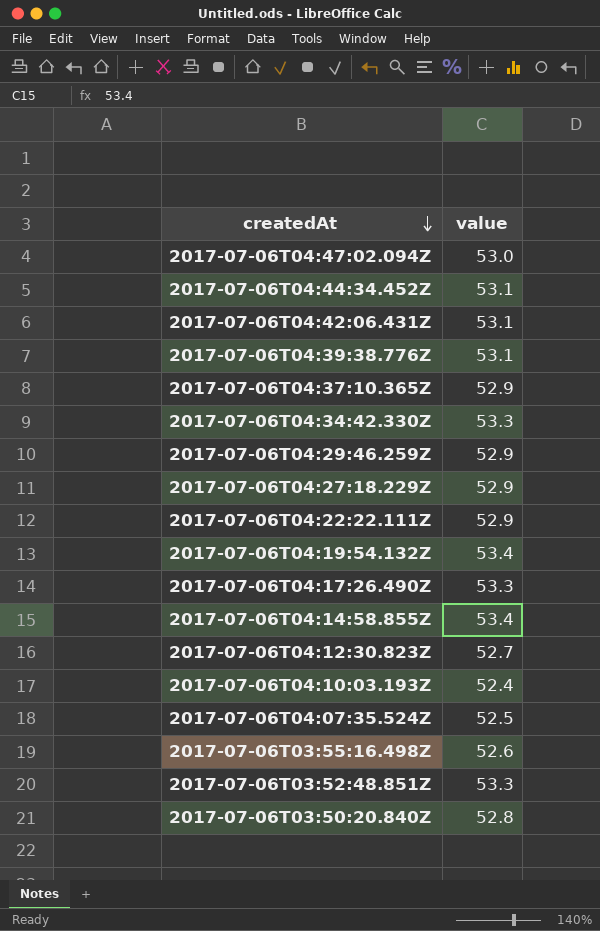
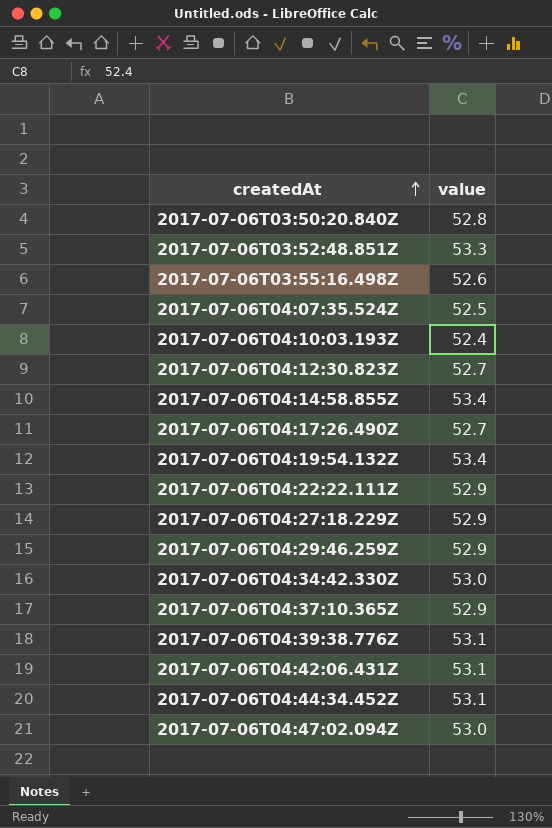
row order: createdAt descending -> createdAt ascending
2017-07-06T04:17:26.490Z | value: 53.3 -> 52.7
2017-07-06T04:34:42.330Z | value: 53.3 -> 53.0

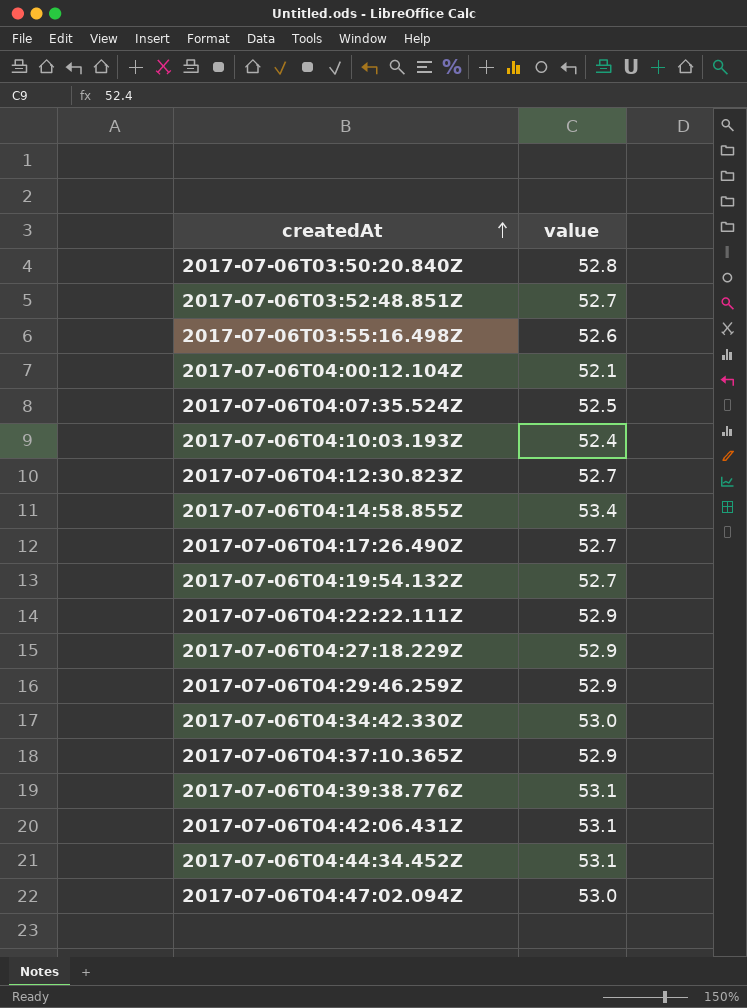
2017-07-06T03:52:48.851Z | value: 53.3 -> 52.7
row 2017-07-06T04:00:12.104Z: none -> 52.1
2017-07-06T04:19:54.132Z | value: 53.4 -> 52.7

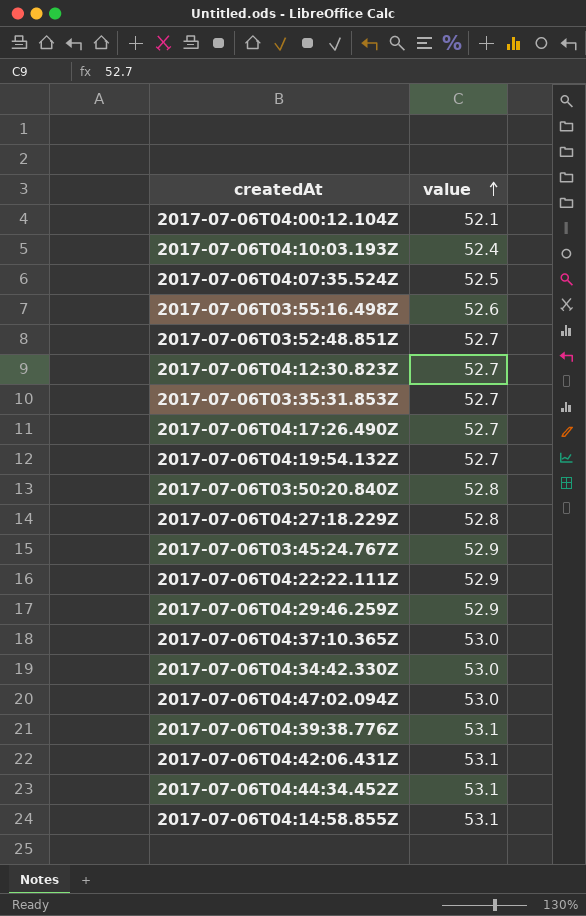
row order: createdAt ascending -> value ascending
row 2017-07-06T03:35:31.853Z: none -> 52.7
2017-07-06T04:27:18.229Z | value: 52.9 -> 52.8
row 2017-07-06T03:45:24.767Z: none -> 52.9
2017-07-06T04:37:10.365Z | value: 52.9 -> 53.0
2017-07-06T04:14:58.855Z | value: 53.4 -> 53.1

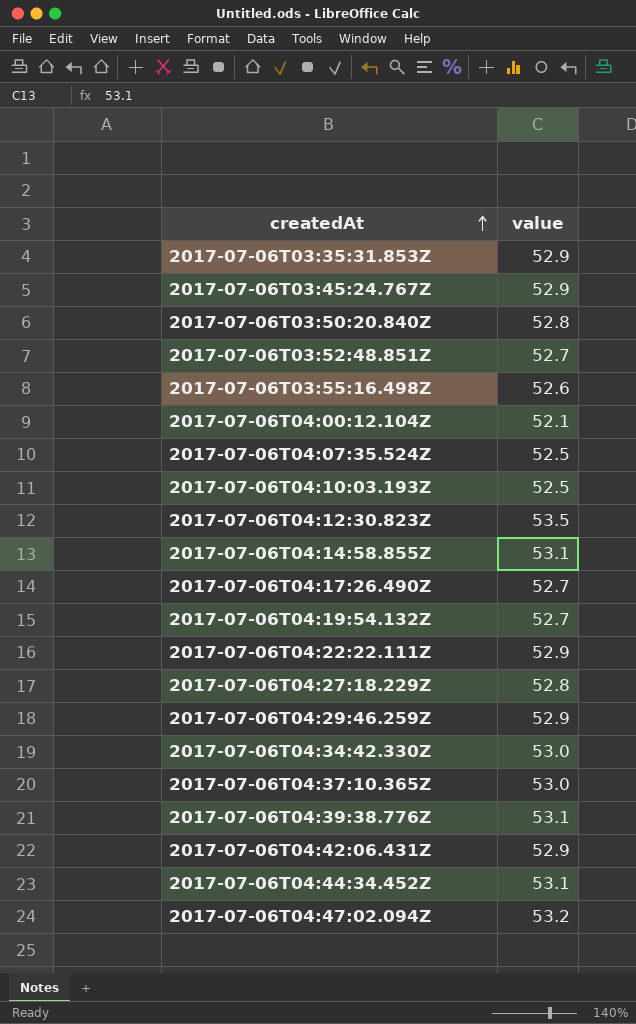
row order: value ascending -> createdAt ascending
2017-07-06T03:35:31.853Z | value: 52.7 -> 52.9
2017-07-06T04:10:03.193Z | value: 52.4 -> 52.5
2017-07-06T04:12:30.823Z | value: 52.7 -> 53.5
2017-07-06T04:42:06.431Z | value: 53.1 -> 52.9
2017-07-06T04:47:02.094Z | value: 53.0 -> 53.2

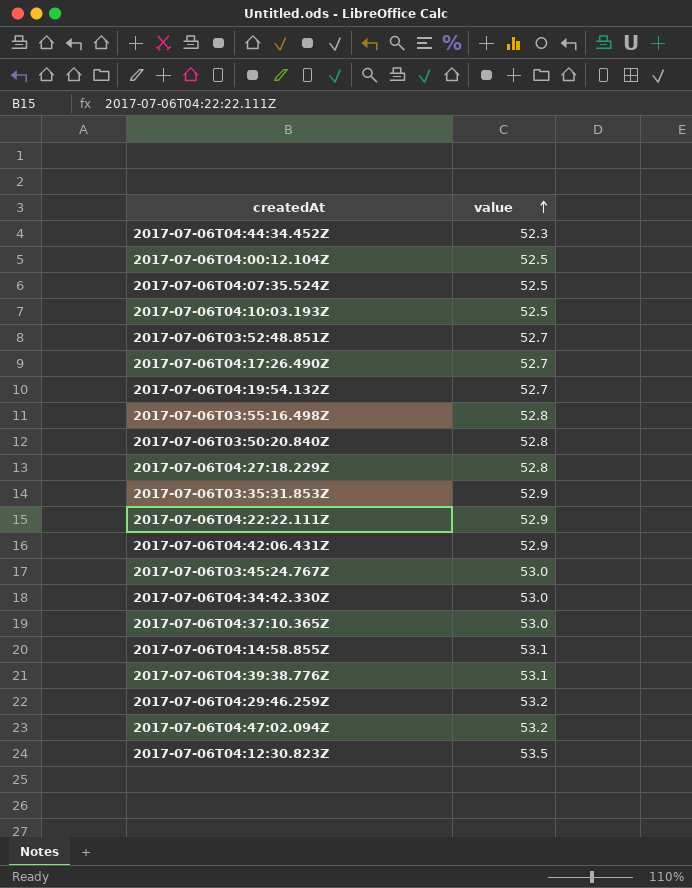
row order: createdAt ascending -> value ascending
2017-07-06T04:44:34.452Z | value: 53.1 -> 52.3
2017-07-06T04:00:12.104Z | value: 52.1 -> 52.5
2017-07-06T03:55:16.498Z | value: 52.6 -> 52.8
2017-07-06T03:45:24.767Z | value: 52.9 -> 53.0
2017-07-06T04:29:46.259Z | value: 52.9 -> 53.2

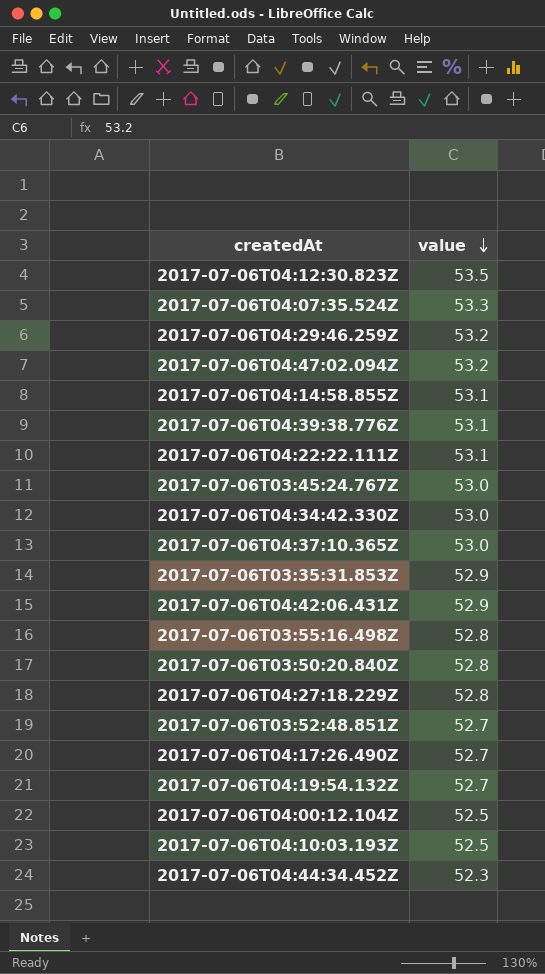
row order: value ascending -> value descending
2017-07-06T04:07:35.524Z | value: 52.5 -> 53.3
2017-07-06T04:22:22.111Z | value: 52.9 -> 53.1

